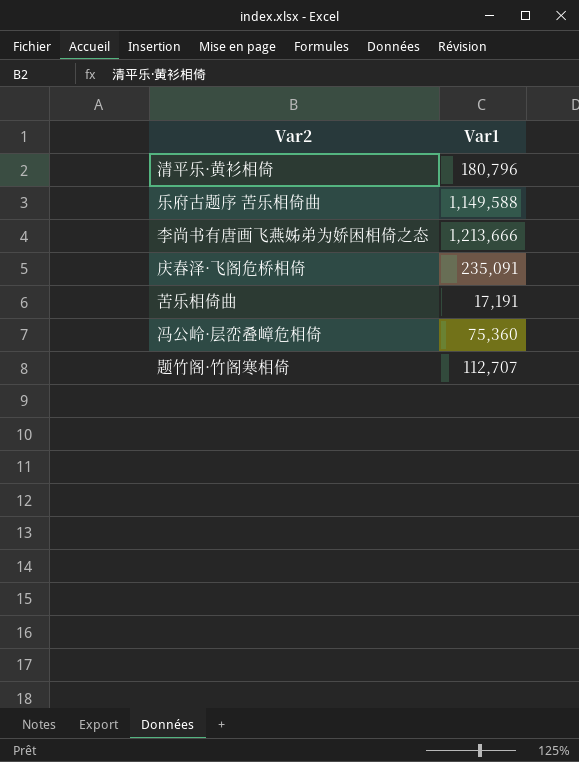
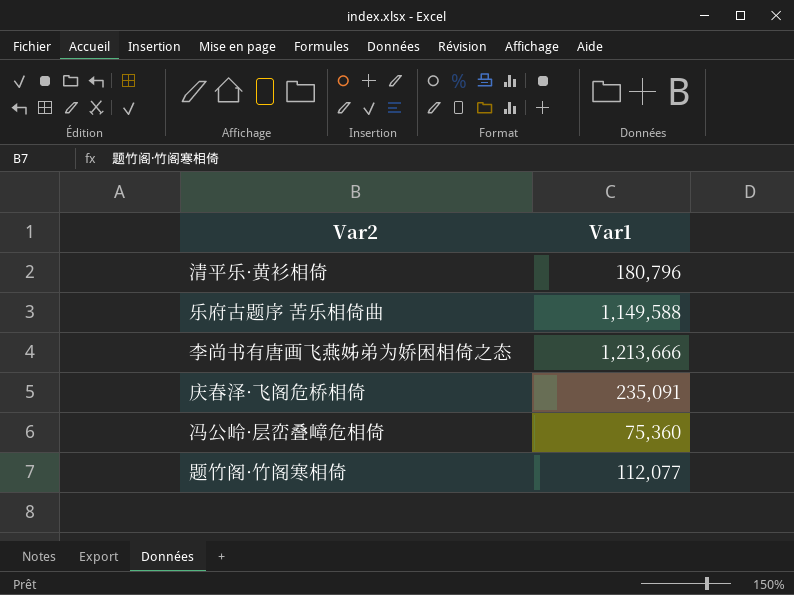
row 苦乐相倚曲: 17,191 -> none
题竹阁·竹阁寒相倚 | Var1: 112,707 -> 112,077

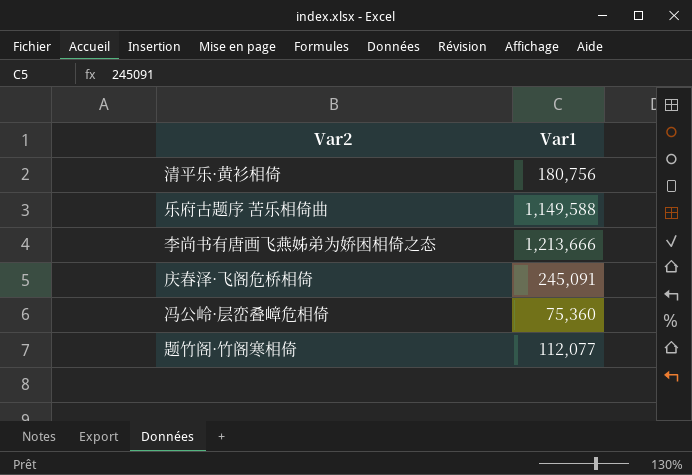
清平乐·黄衫相倚 | Var1: 180,796 -> 180,756
庆春泽·飞阁危桥相倚 | Var1: 235,091 -> 245,091

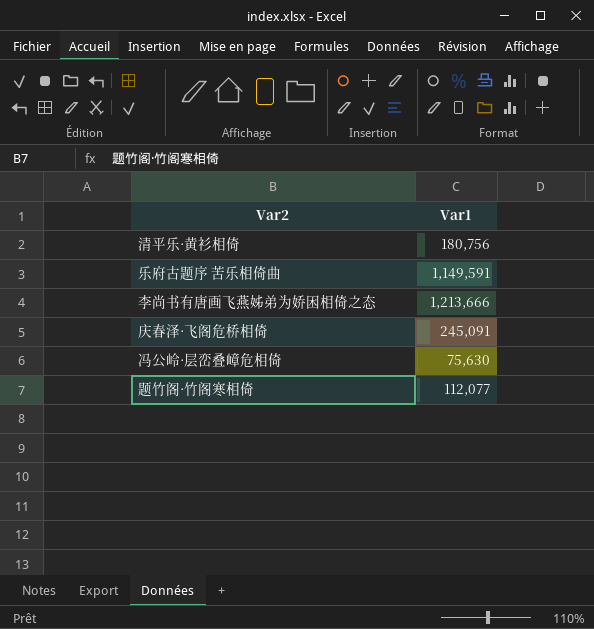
乐府古题序 苦乐相倚曲 | Var1: 1,149,588 -> 1,149,591
冯公岭·层峦叠嶂危相倚 | Var1: 75,360 -> 75,630

